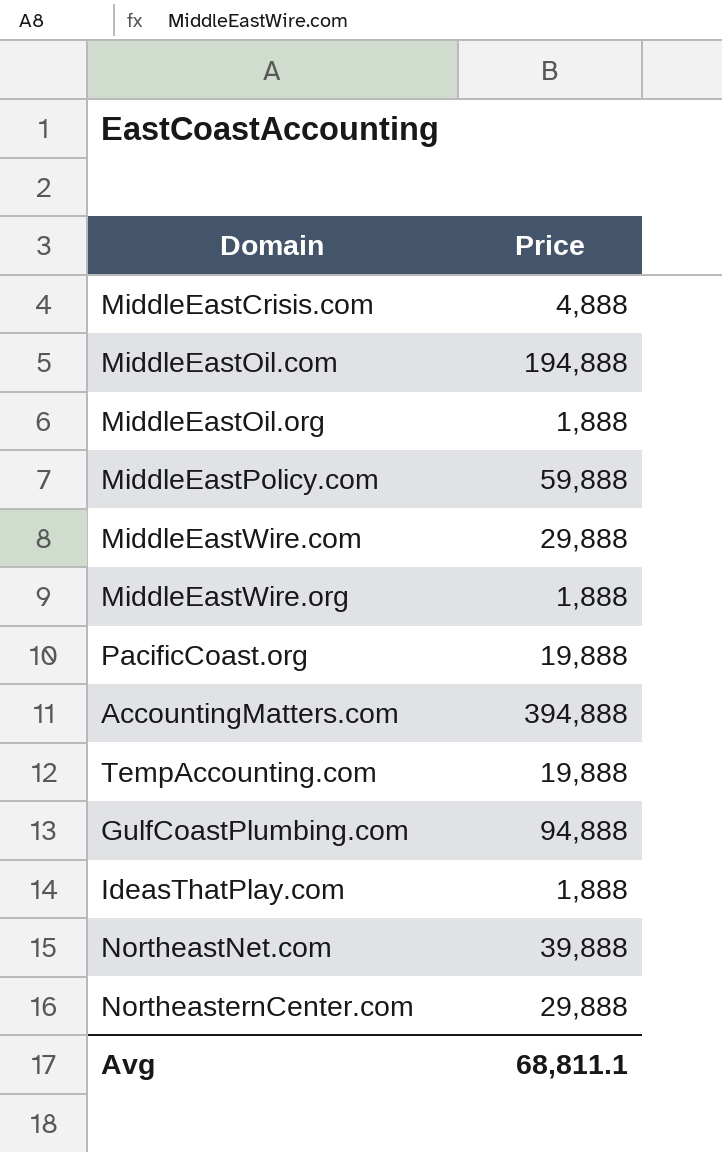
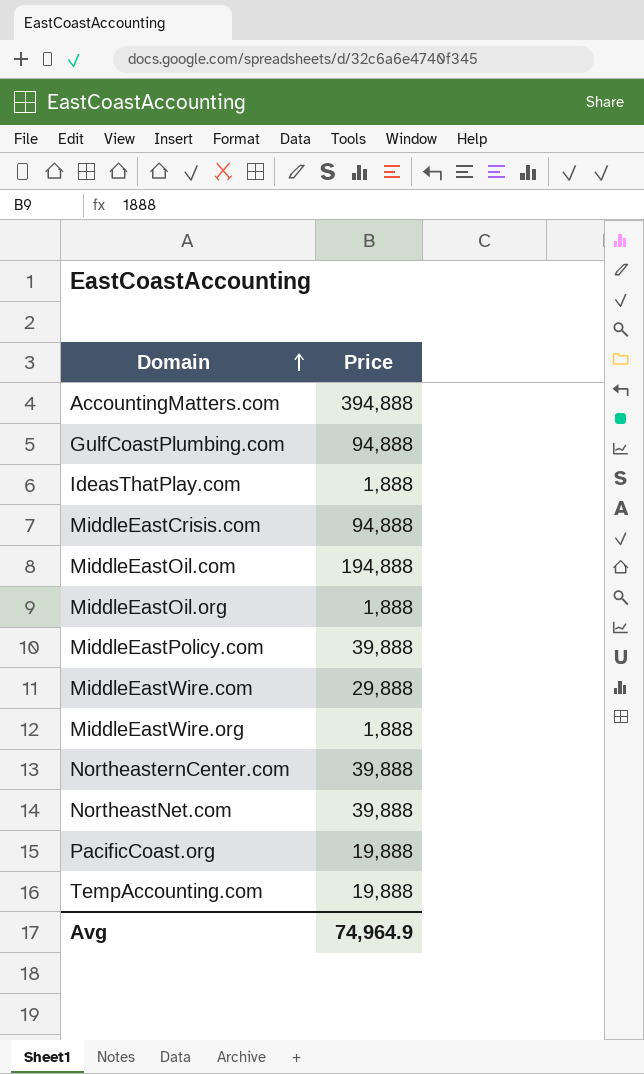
row order: none -> Domain ascending
MiddleEastCrisis.com | Price: 4,888 -> 94,888
MiddleEastPolicy.com | Price: 59,888 -> 39,888
NortheasternCenter.com | Price: 29,888 -> 39,888
Avg | Price: 68,811.1 -> 74,964.9

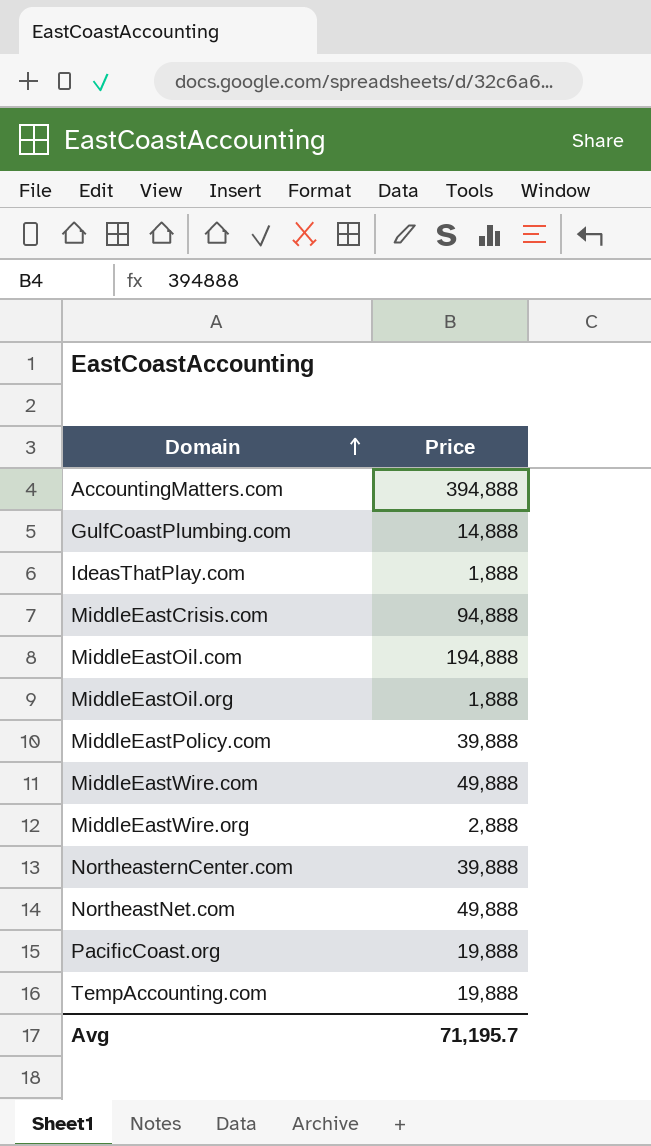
GulfCoastPlumbing.com | Price: 94,888 -> 14,888
MiddleEastWire.com | Price: 29,888 -> 49,888
MiddleEastWire.org | Price: 1,888 -> 2,888
NortheastNet.com | Price: 39,888 -> 49,888
Avg | Price: 74,964.9 -> 71,195.7

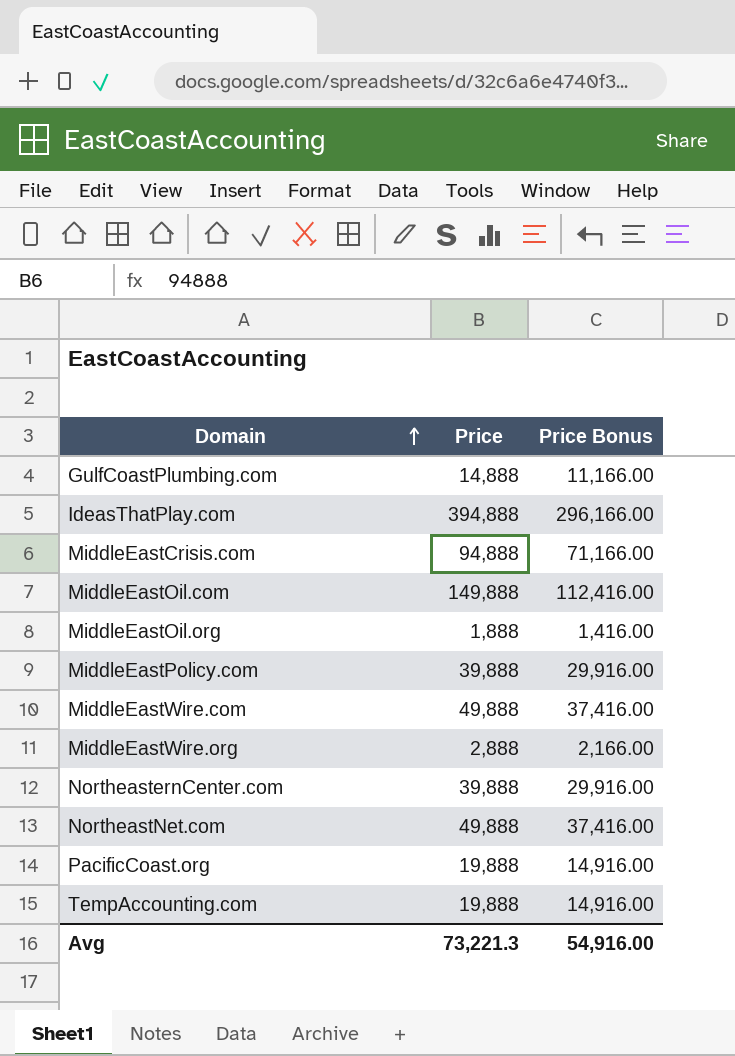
column Price Bonus | formula: none -> [Price] * 0.75
row AccountingMatters.com: 394,888 -> none
IdeasThatPlay.com | Price: 1,888 -> 394,888
MiddleEastOil.com | Price: 194,888 -> 149,888
Avg | Price: 71,195.7 -> 73,221.3

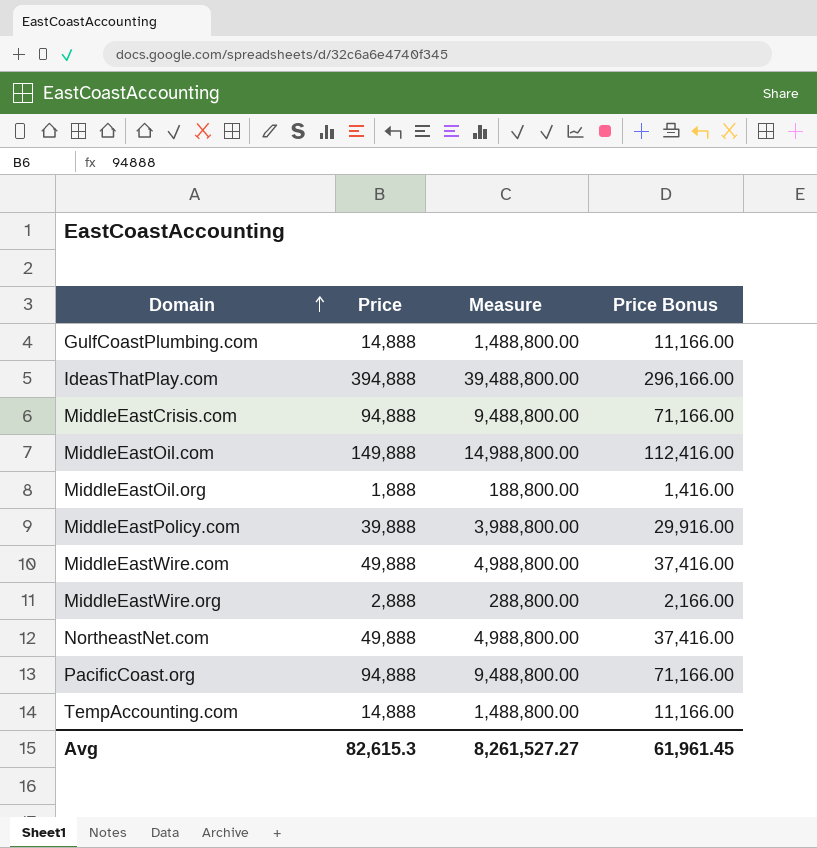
column Measure | formula: none -> [Price] * 100
row NortheasternCenter.com: 39,888 | 29,916.00 -> none
PacificCoast.org | Price: 19,888 -> 94,888
PacificCoast.org | Price Bonus: 14,916.00 -> 71,166.00
TempAccounting.com | Price: 19,888 -> 14,888
TempAccounting.com | Price Bonus: 14,916.00 -> 11,166.00
Avg | Price: 73,221.3 -> 82,615.3
Avg | Price Bonus: 54,916.00 -> 61,961.45

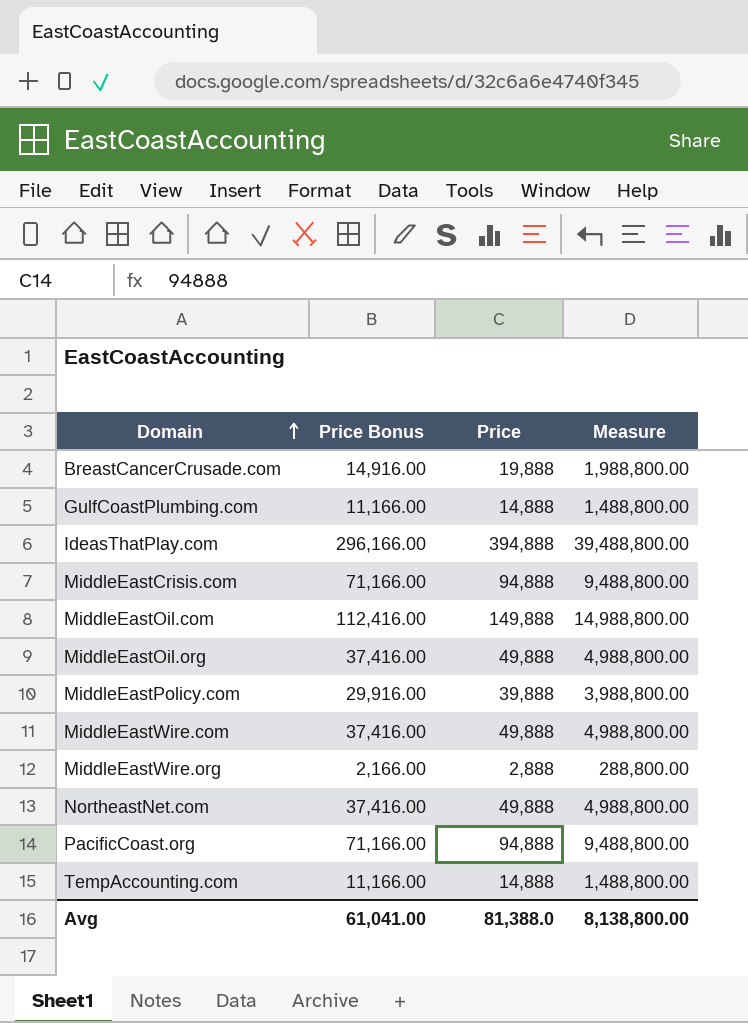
column Price Bonus | position: 4 -> 2
row BreastCancerCrusade.com: none -> 14,916.00 | 19,888 | 1,988,800.00
MiddleEastOil.org | Price Bonus: 1,416.00 -> 37,416.00
MiddleEastOil.org | Price: 1,888 -> 49,888
MiddleEastOil.org | Measure: 188,800.00 -> 4,988,800.00
Avg | Price Bonus: 61,961.45 -> 61,041.00
Avg | Price: 82,615.3 -> 81,388.0
Avg | Measure: 8,261,527.27 -> 8,138,800.00

